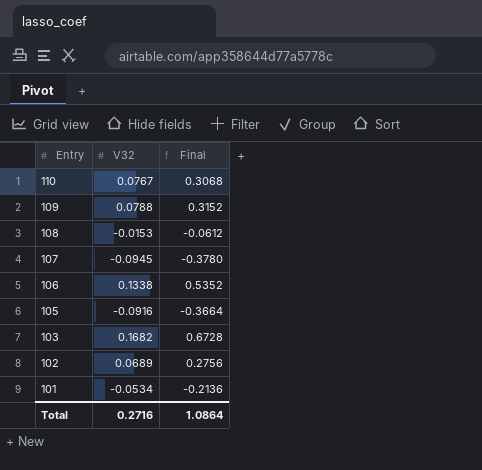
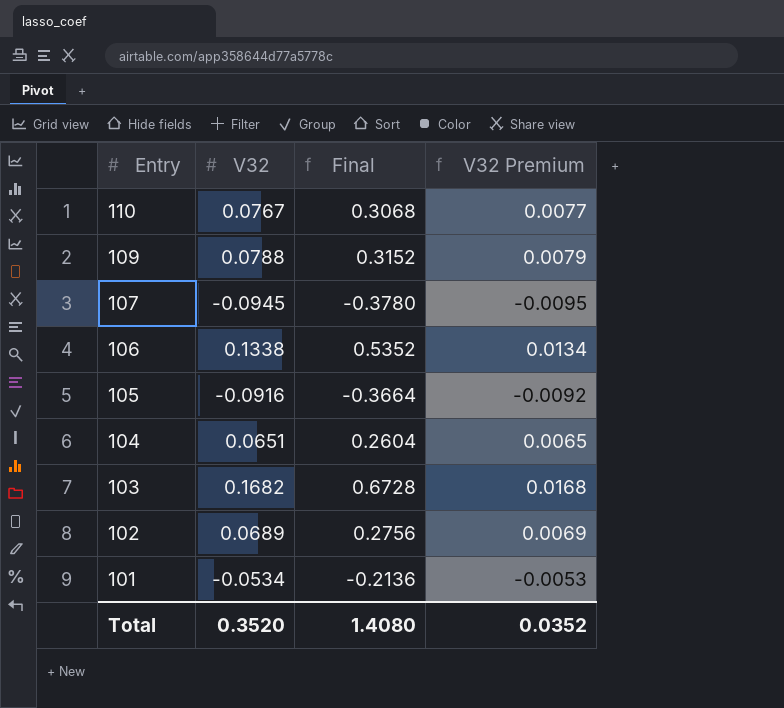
column V32 Premium | formula: none -> [V32] * 0.1
row 108: -0.0153 | -0.0612 -> none
row 104: none -> 0.0651 | 0.2604 | 0.0065
Total | V32: 0.2716 -> 0.3520
Total | Final: 1.0864 -> 1.4080

